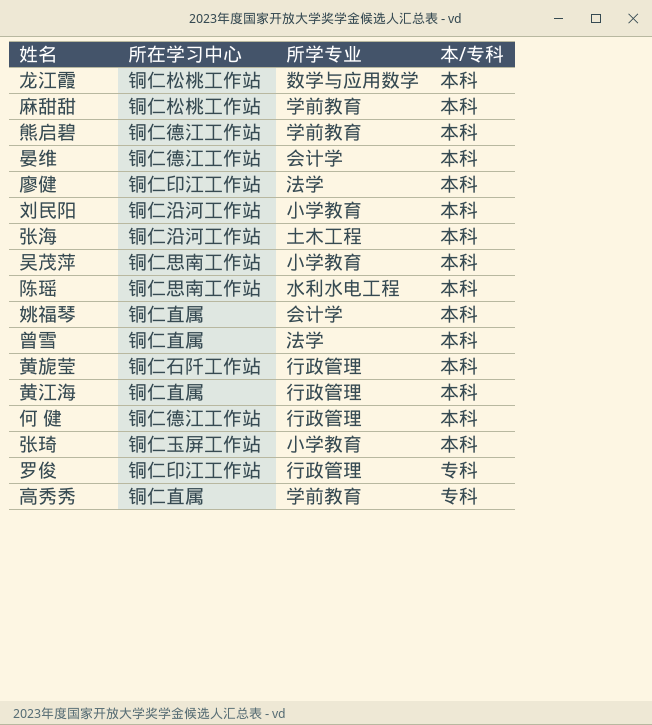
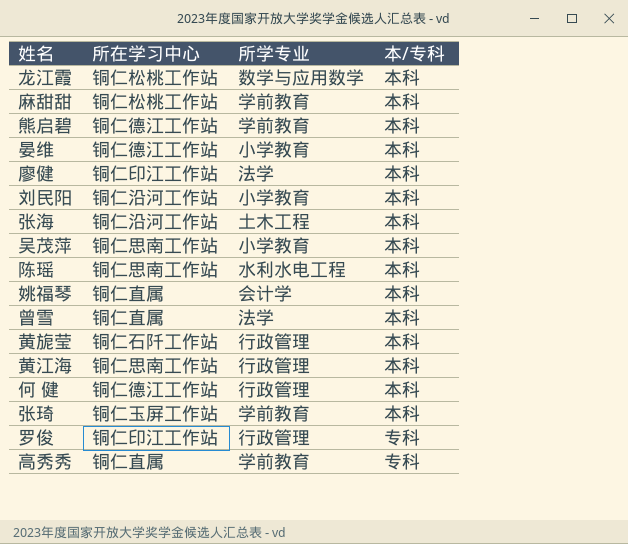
晏维 | 所学专业: 会计学 -> 小学教育
黄江海 | 所在学习中心: 铜仁直属 -> 铜仁思南工作站
张琦 | 所学专业: 小学教育 -> 学前教育

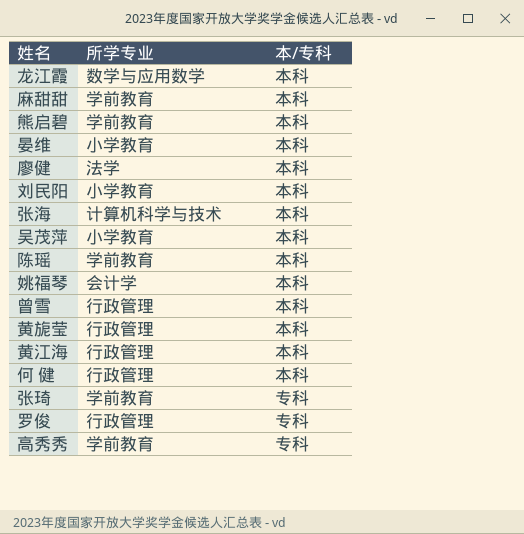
column 所在学习中心 | position: 2 -> none
张海 | 所学专业: 土木工程 -> 计算机科学与技术
陈瑶 | 所学专业: 水利水电工程 -> 学前教育
曾雪 | 所学专业: 法学 -> 行政管理
张琦 | 本/专科: 本科 -> 专科

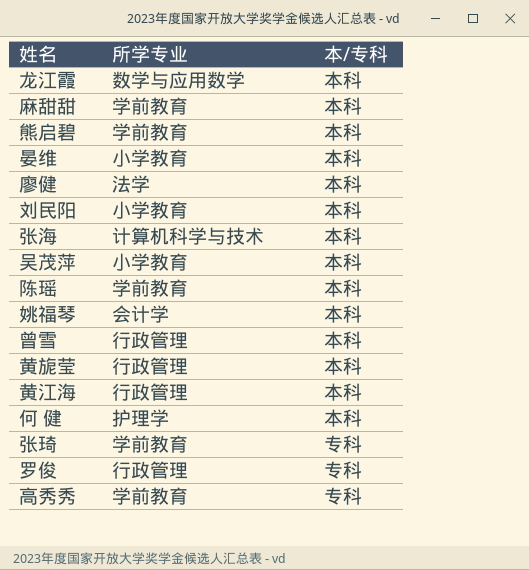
何 健 | 所学专业: 行政管理 -> 护理学

